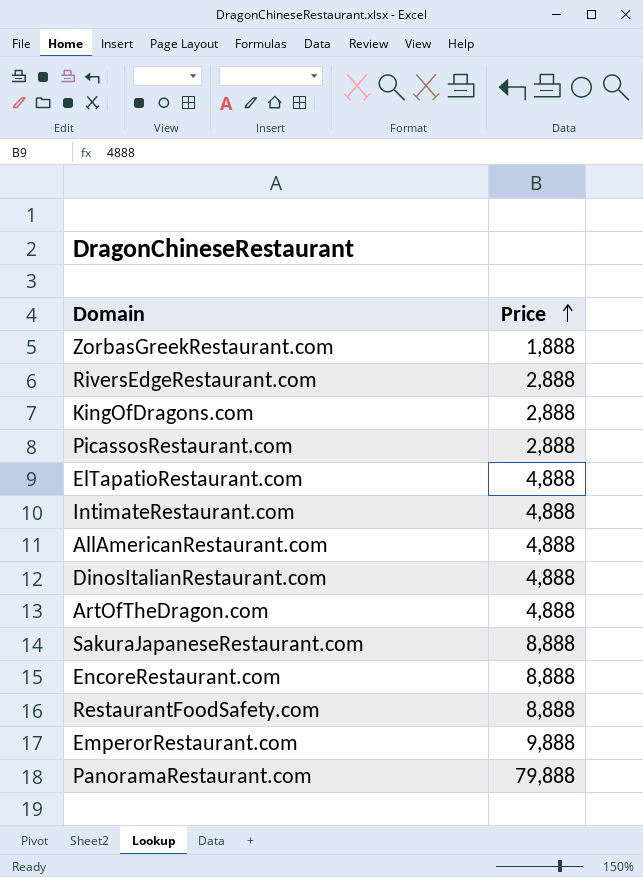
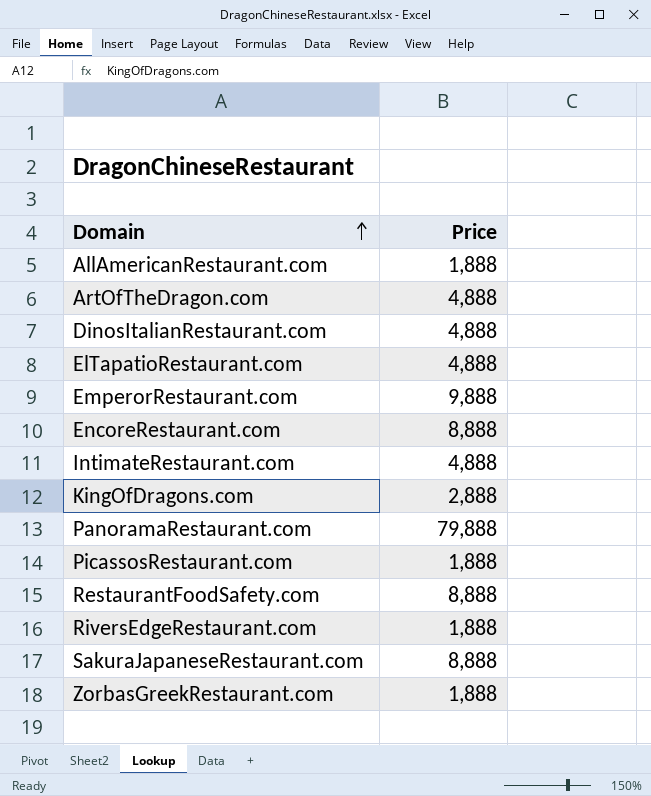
row order: Price ascending -> Domain ascending
AllAmericanRestaurant.com | Price: 4,888 -> 1,888
PicassosRestaurant.com | Price: 2,888 -> 1,888
RiversEdgeRestaurant.com | Price: 2,888 -> 1,888

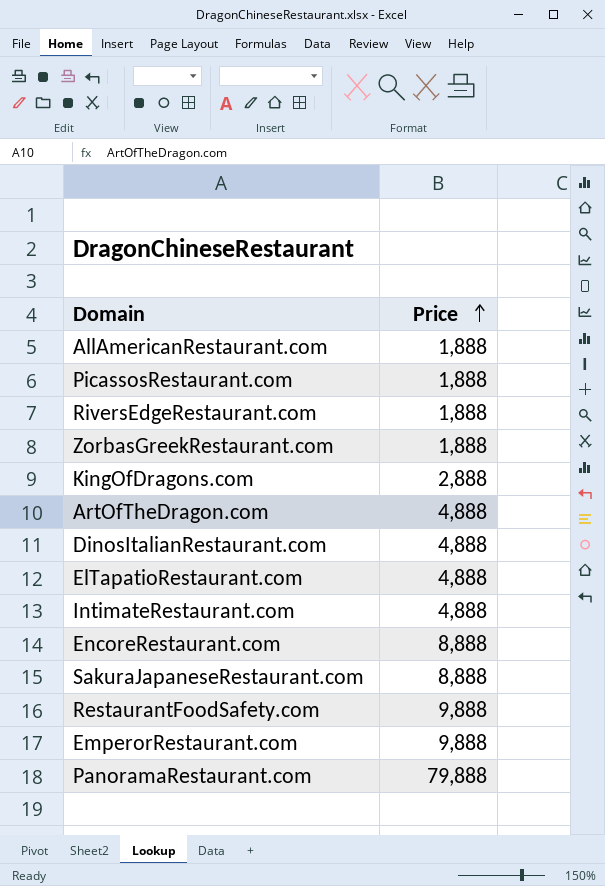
row order: Domain ascending -> Price ascending
RestaurantFoodSafety.com | Price: 8,888 -> 9,888

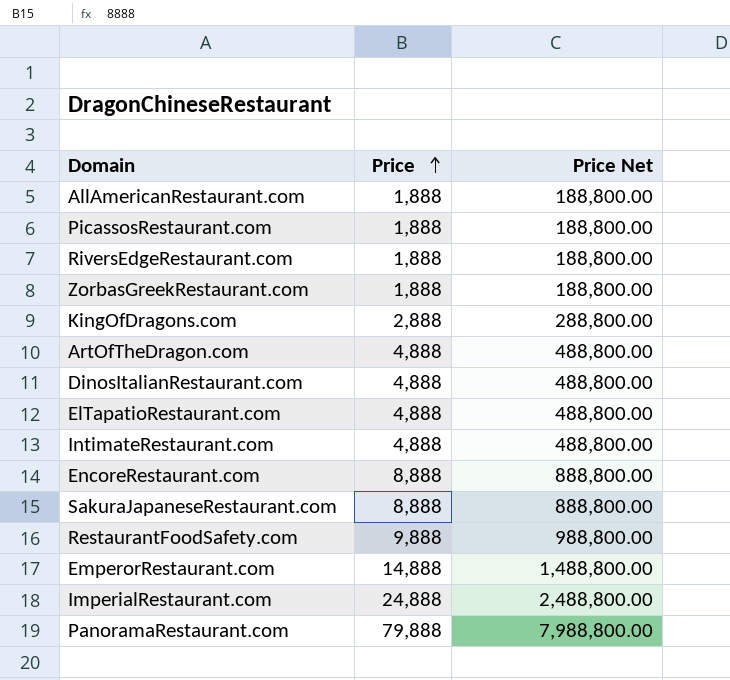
column Price Net | formula: none -> [Price] * 100
EmperorRestaurant.com | Price: 9,888 -> 14,888
row ImperialRestaurant.com: none -> 24,888 | 2,488,800.00

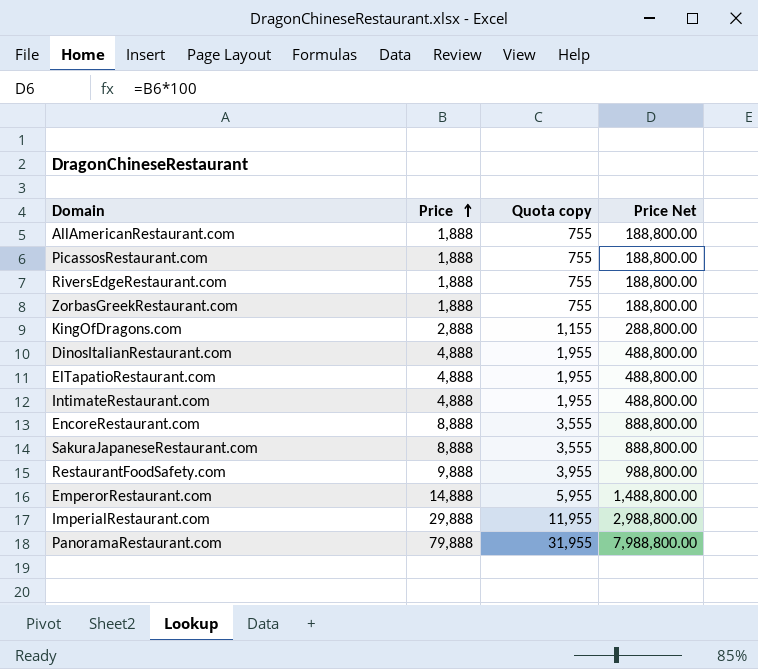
column Quota copy | formula: none -> [Price] * 0.4
row ArtOfTheDragon.com: 4,888 | 488,800.00 -> none
ImperialRestaurant.com | Price: 24,888 -> 29,888
ImperialRestaurant.com | Price Net: 2,488,800.00 -> 2,988,800.00

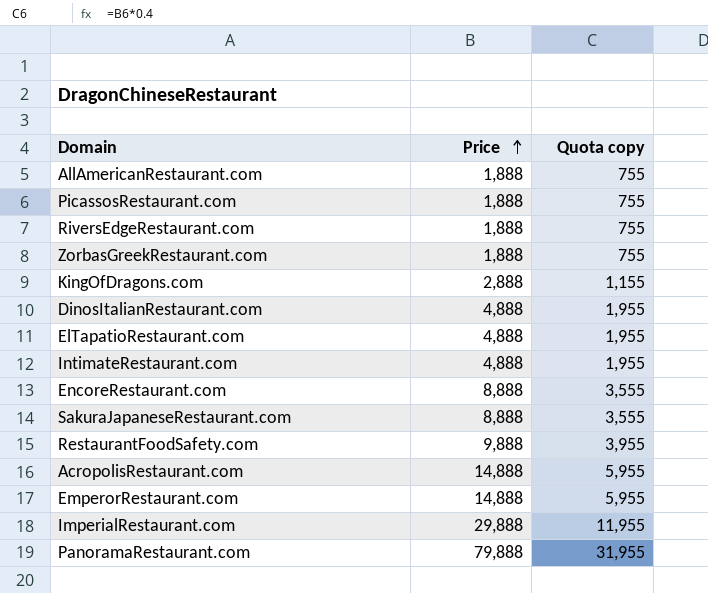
column Price Net | formula: [Price] * 100 -> none
row AcropolisRestaurant.com: none -> 14,888 | 5,955

